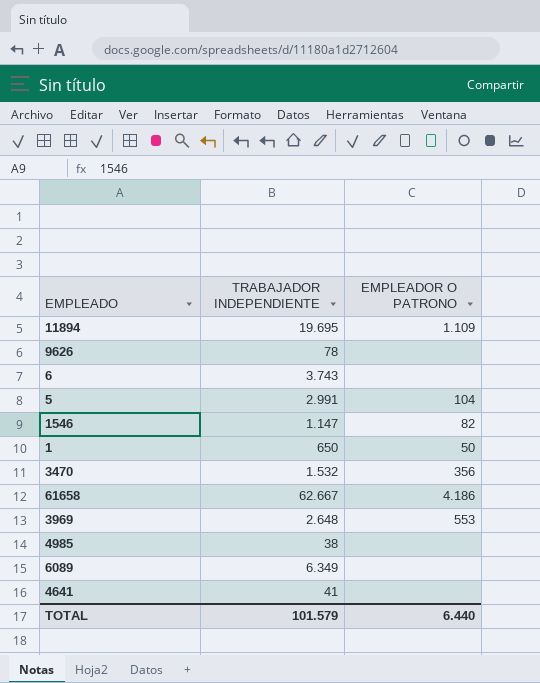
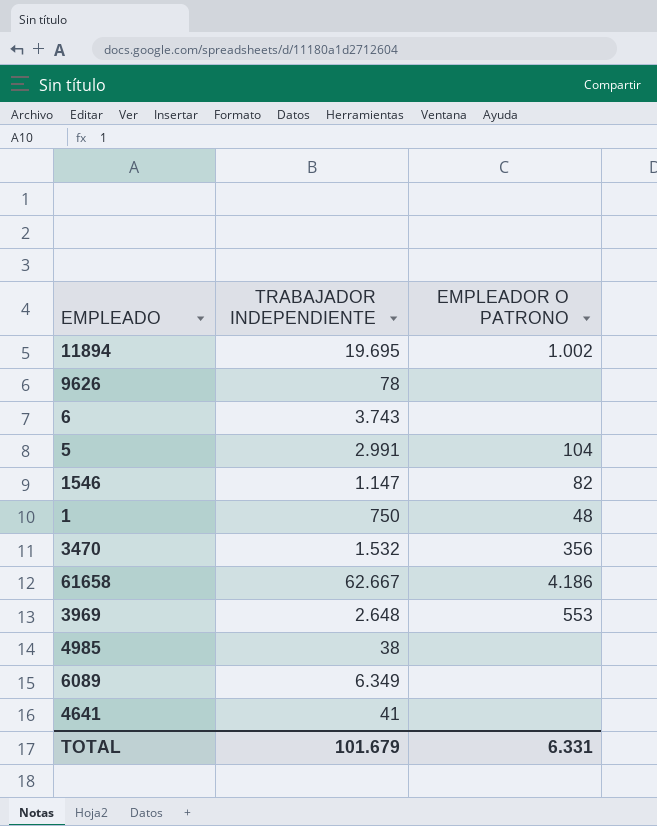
11894 | EMPLEADOR O PATRONO: 1.109 -> 1.002
1 | TRABAJADOR INDEPENDIENTE: 650 -> 750
1 | EMPLEADOR O PATRONO: 50 -> 48
TOTAL | TRABAJADOR INDEPENDIENTE: 101.579 -> 101.679
TOTAL | EMPLEADOR O PATRONO: 6.440 -> 6.331

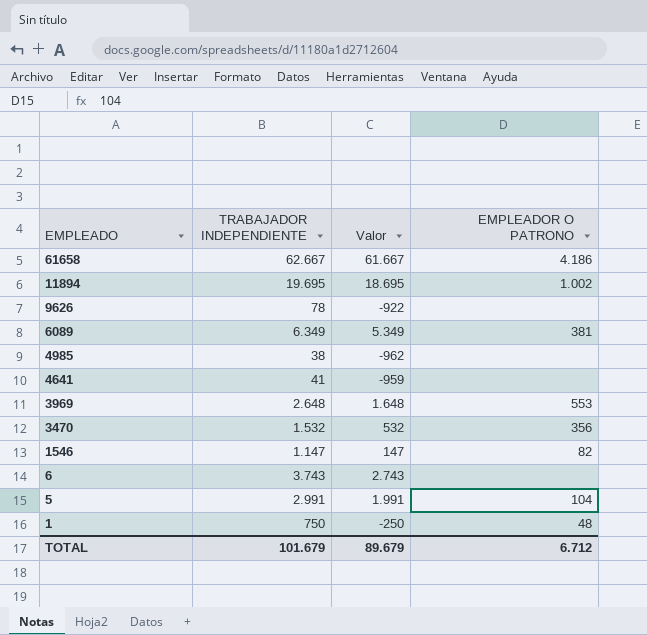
row order: none -> EMPLEADO descending
column Valor | formula: none -> [TRABAJADOR INDEPENDIENTE] - 1000
6089 | EMPLEADOR O PATRONO: none -> 381
TOTAL | EMPLEADOR O PATRONO: 6.331 -> 6.712

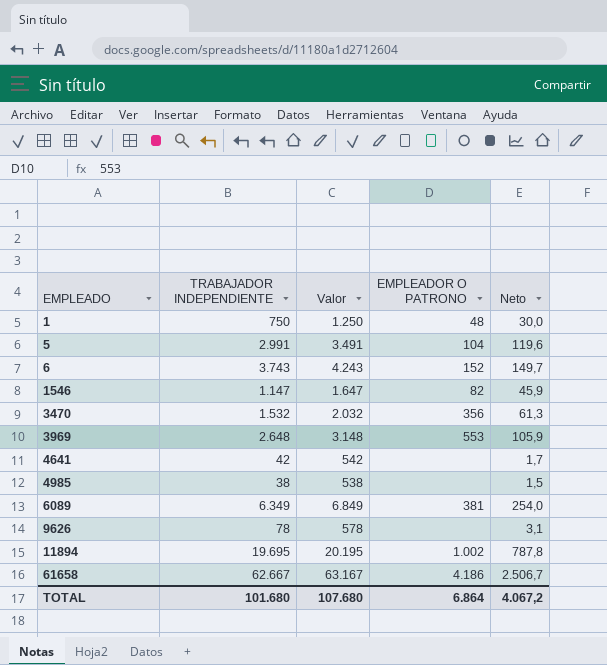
row order: EMPLEADO descending -> EMPLEADO ascending
column Valor | formula: [TRABAJADOR INDEPENDIENTE] - 1000 -> [TRABAJADOR INDEPENDIENTE] + 500
column Neto | formula: none -> [TRABAJADOR INDEPENDIENTE] * 0,04
6 | EMPLEADOR O PATRONO: none -> 152
4641 | TRABAJADOR INDEPENDIENTE: 41 -> 42
TOTAL | TRABAJADOR INDEPENDIENTE: 101.679 -> 101.680
TOTAL | Valor: 89.679 -> 107.680
TOTAL | EMPLEADOR O PATRONO: 6.712 -> 6.864

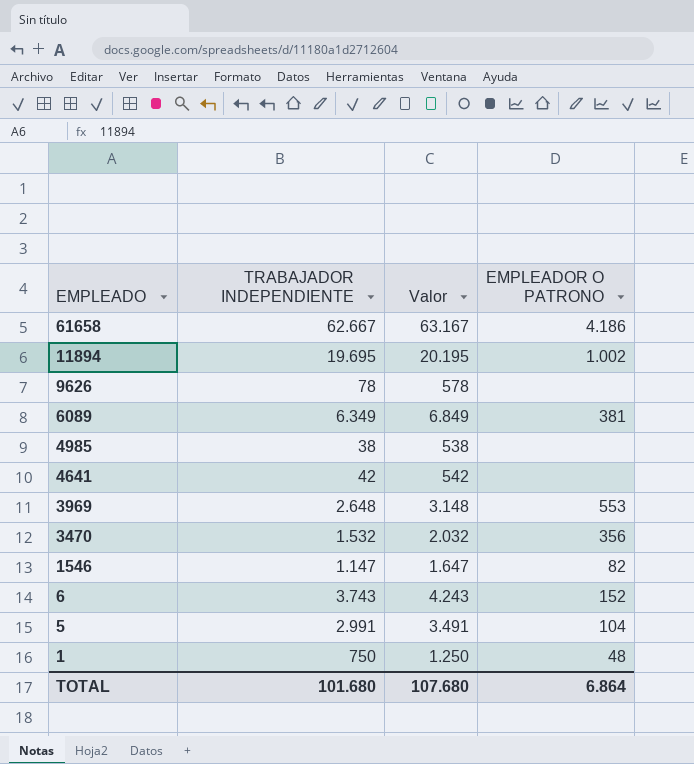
row order: EMPLEADO ascending -> EMPLEADO descending
column Neto | formula: [TRABAJADOR INDEPENDIENTE] * 0,04 -> none

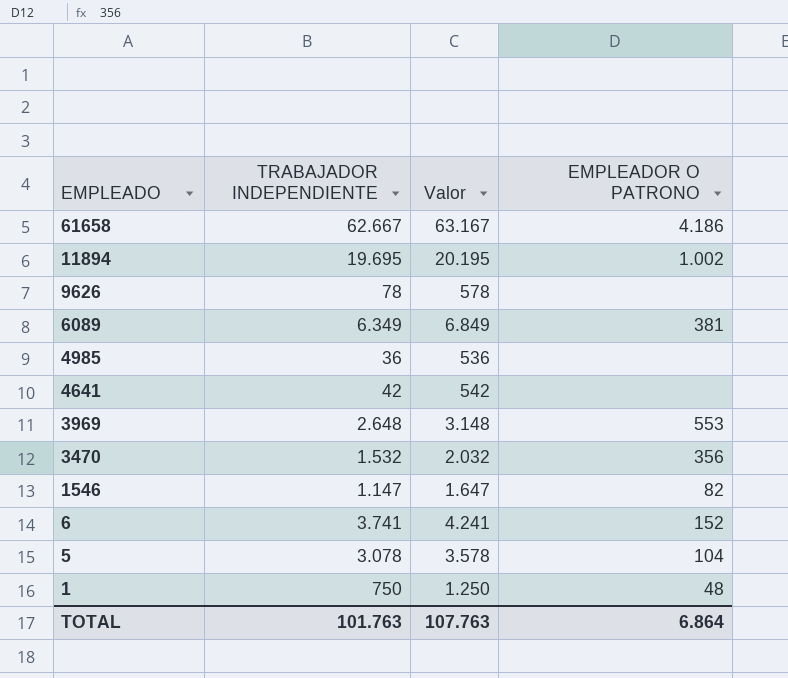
4985 | TRABAJADOR INDEPENDIENTE: 38 -> 36
4985 | Valor: 538 -> 536
6 | TRABAJADOR INDEPENDIENTE: 3.743 -> 3.741
6 | Valor: 4.243 -> 4.241
5 | TRABAJADOR INDEPENDIENTE: 2.991 -> 3.078
5 | Valor: 3.491 -> 3.578
TOTAL | TRABAJADOR INDEPENDIENTE: 101.680 -> 101.763
TOTAL | Valor: 107.680 -> 107.763

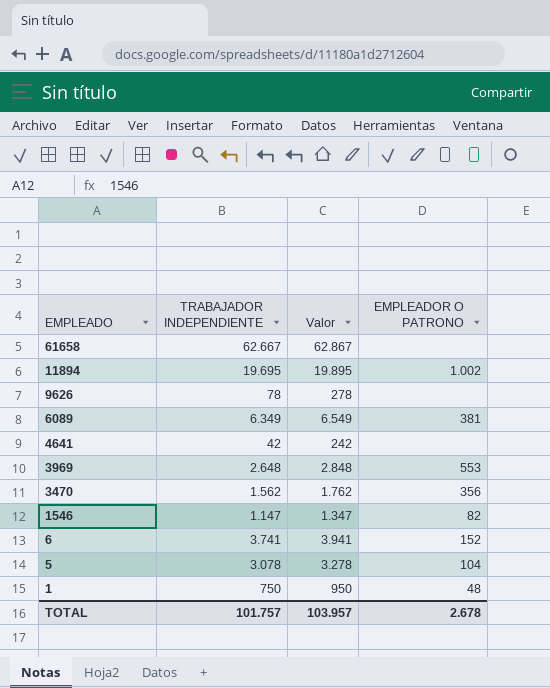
column Valor | formula: [TRABAJADOR INDEPENDIENTE] + 500 -> [TRABAJADOR INDEPENDIENTE] + 200
row 4985: 36 | 536 | none -> none
61658 | EMPLEADOR O PATRONO: 4.186 -> none
3470 | TRABAJADOR INDEPENDIENTE: 1.532 -> 1.562
TOTAL | TRABAJADOR INDEPENDIENTE: 101.763 -> 101.757
TOTAL | Valor: 107.763 -> 103.957
TOTAL | EMPLEADOR O PATRONO: 6.864 -> 2.678

